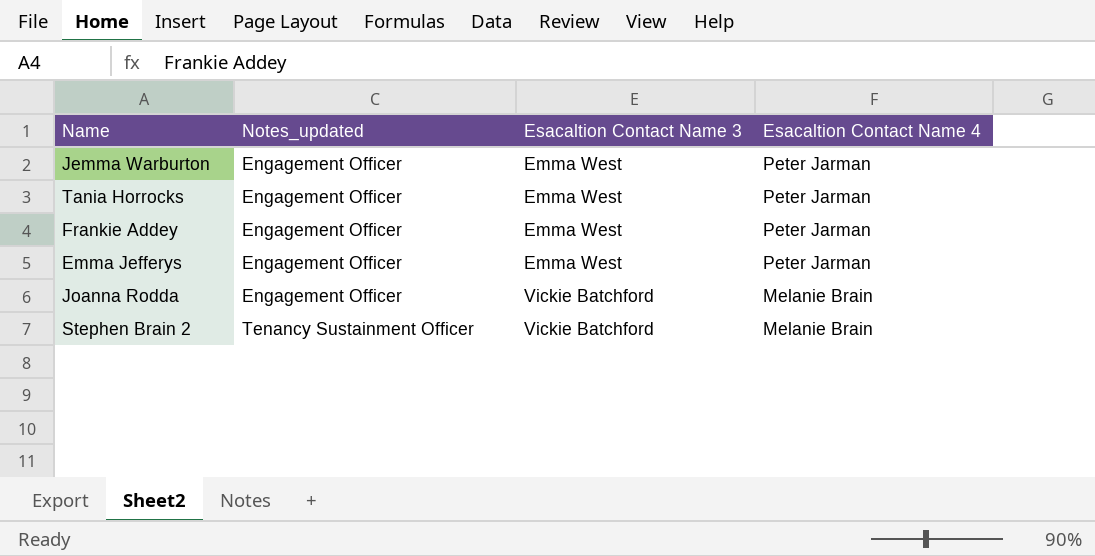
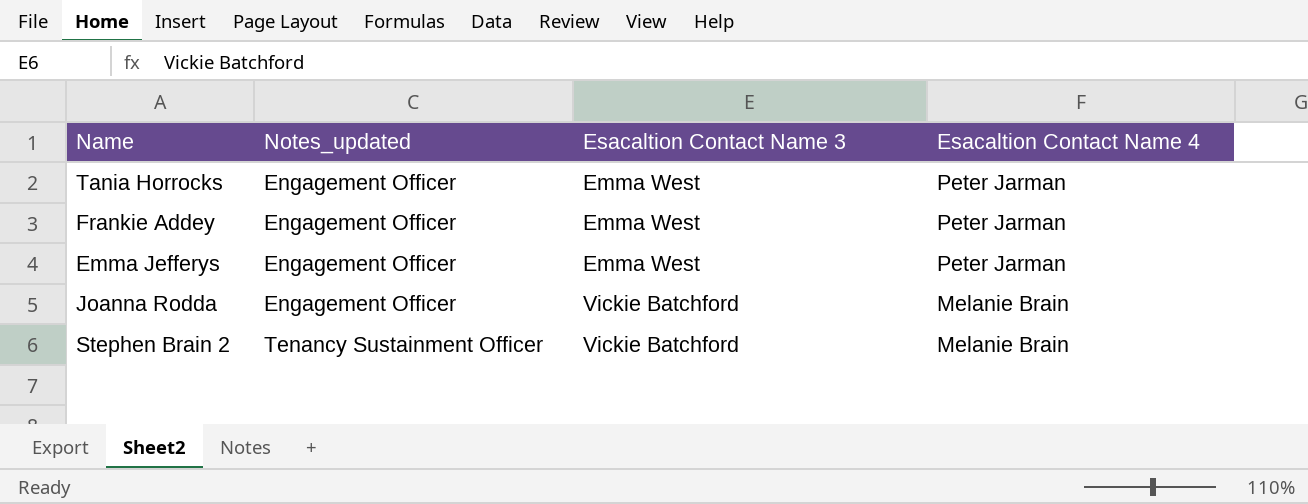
row Jemma Warburton: Engagement Officer | Emma West | Peter Jarman -> none

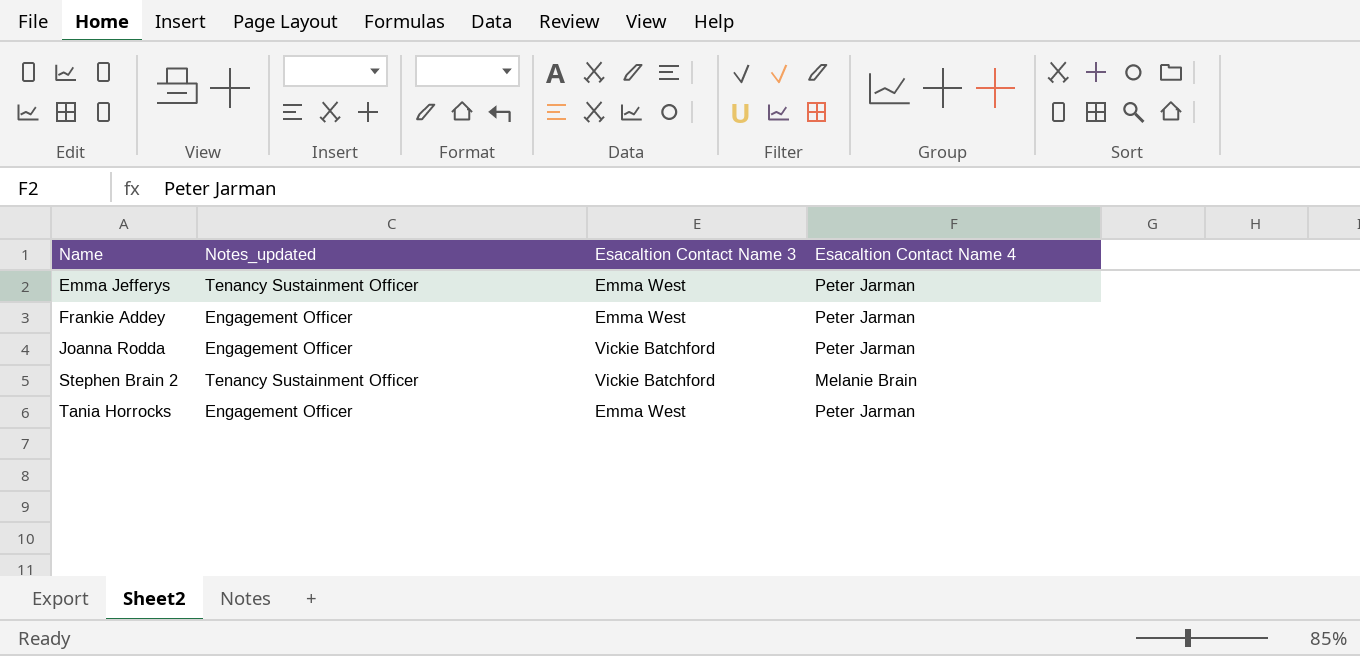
row order: Notes_updated ascending -> Name ascending
Emma Jefferys | Notes_updated: Engagement Officer -> Tenancy Sustainment Officer
Joanna Rodda | Esacaltion Contact Name 4: Melanie Brain -> Peter Jarman

